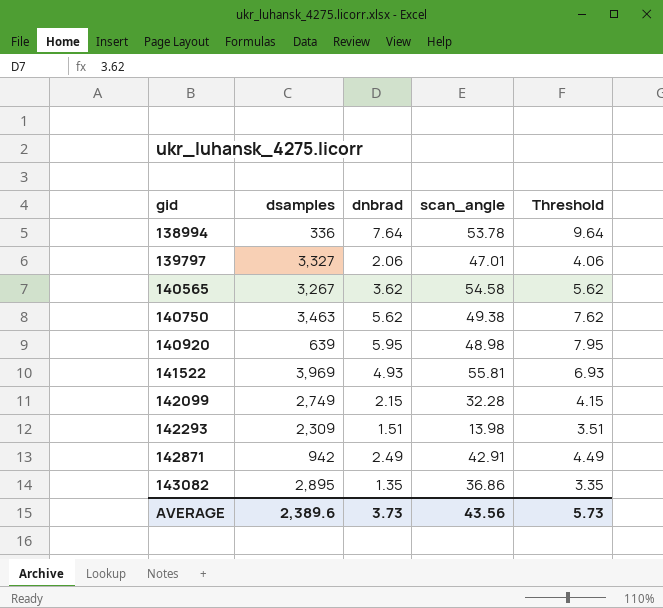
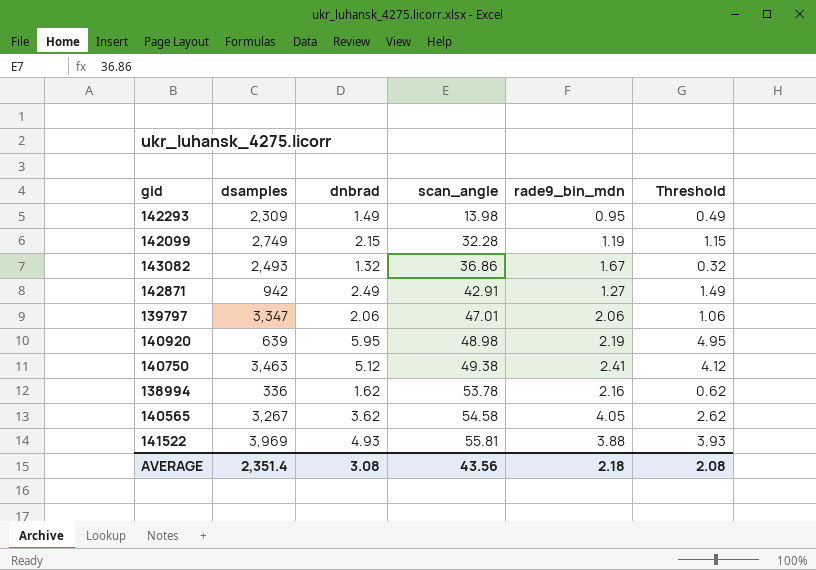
row order: gid ascending -> scan_angle ascending
column rade9_bin_mdn | position: none -> 5
column Threshold | formula: [dnbrad] + 2 -> [dnbrad] - 1
142293 | dnbrad: 1.51 -> 1.49
143082 | dsamples: 2,895 -> 2,493
143082 | dnbrad: 1.35 -> 1.32
139797 | dsamples: 3,327 -> 3,347
140750 | dnbrad: 5.62 -> 5.12
138994 | dnbrad: 7.64 -> 1.62
AVERAGE | dsamples: 2,389.6 -> 2,351.4
AVERAGE | dnbrad: 3.73 -> 3.08
AVERAGE | Threshold: 5.73 -> 2.08

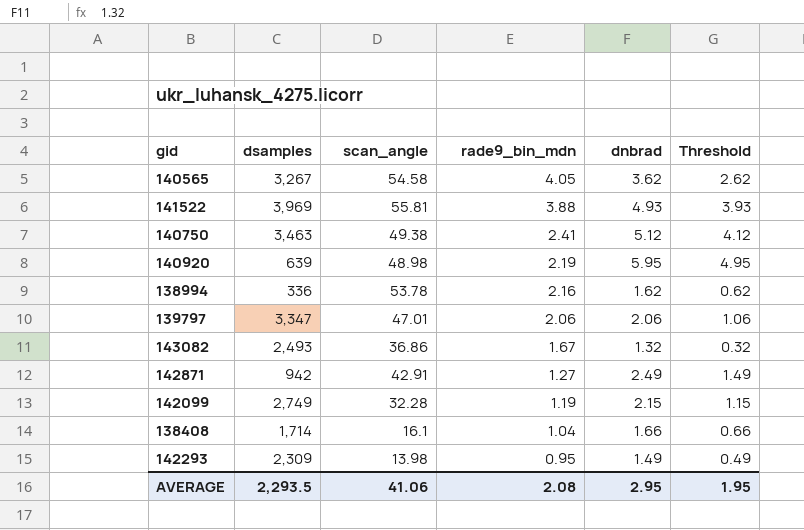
row order: scan_angle ascending -> rade9_bin_mdn descending
column dnbrad | position: 3 -> 5
row 138408: none -> 1,714 | 16.1 | 1.04 | 1.66 | 0.66
AVERAGE | dsamples: 2,351.4 -> 2,293.5
AVERAGE | scan_angle: 43.56 -> 41.06
AVERAGE | rade9_bin_mdn: 2.18 -> 2.08
AVERAGE | dnbrad: 3.08 -> 2.95
AVERAGE | Threshold: 2.08 -> 1.95

